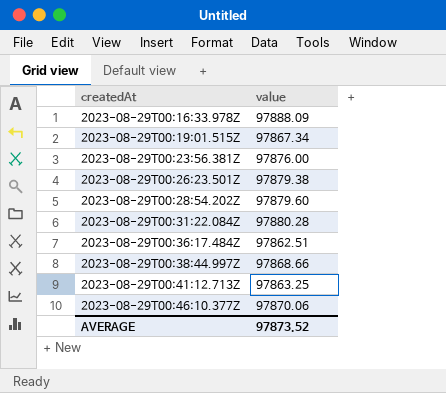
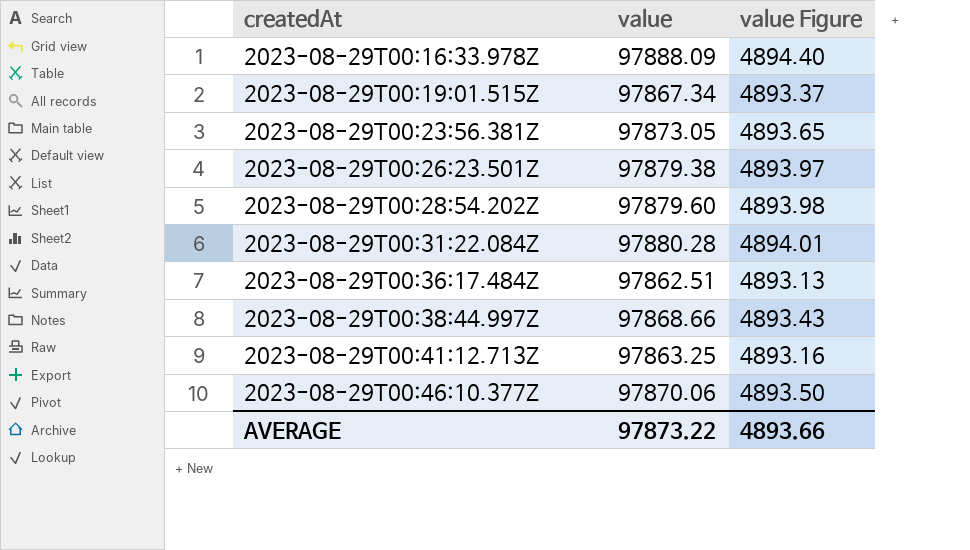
column value Figure | formula: none -> [value] * 0.05
2023-08-29T00:23:56.381Z | value: 97876.00 -> 97873.05
AVERAGE | value: 97873.52 -> 97873.22

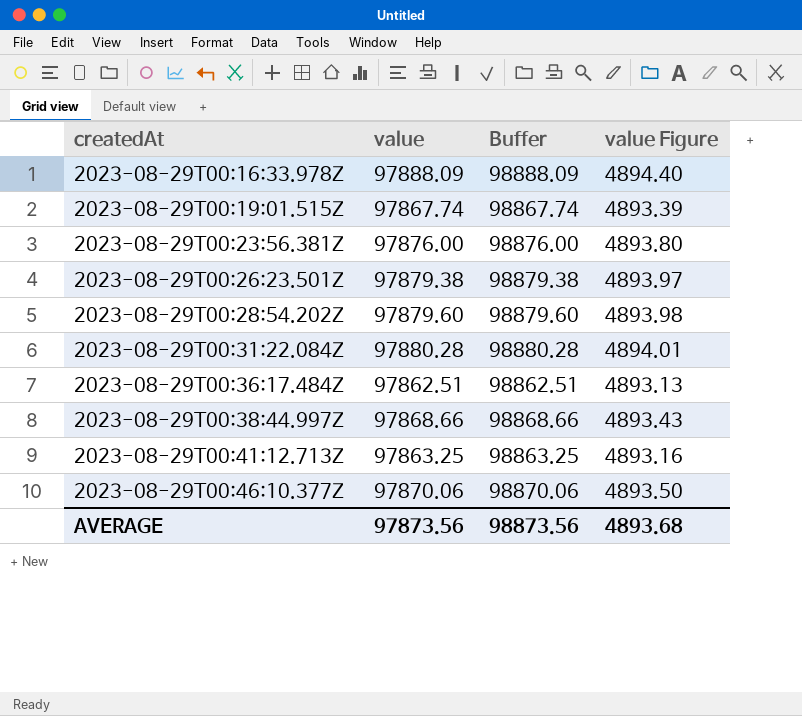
column Buffer | formula: none -> [value] + 1000
2023-08-29T00:19:01.515Z | value: 97867.34 -> 97867.74
2023-08-29T00:19:01.515Z | value Figure: 4893.37 -> 4893.39
2023-08-29T00:23:56.381Z | value: 97873.05 -> 97876.00
2023-08-29T00:23:56.381Z | value Figure: 4893.65 -> 4893.80
AVERAGE | value: 97873.22 -> 97873.56
AVERAGE | value Figure: 4893.66 -> 4893.68

